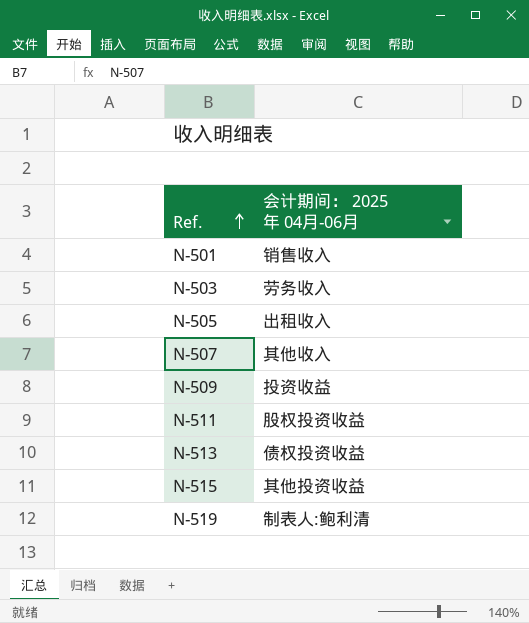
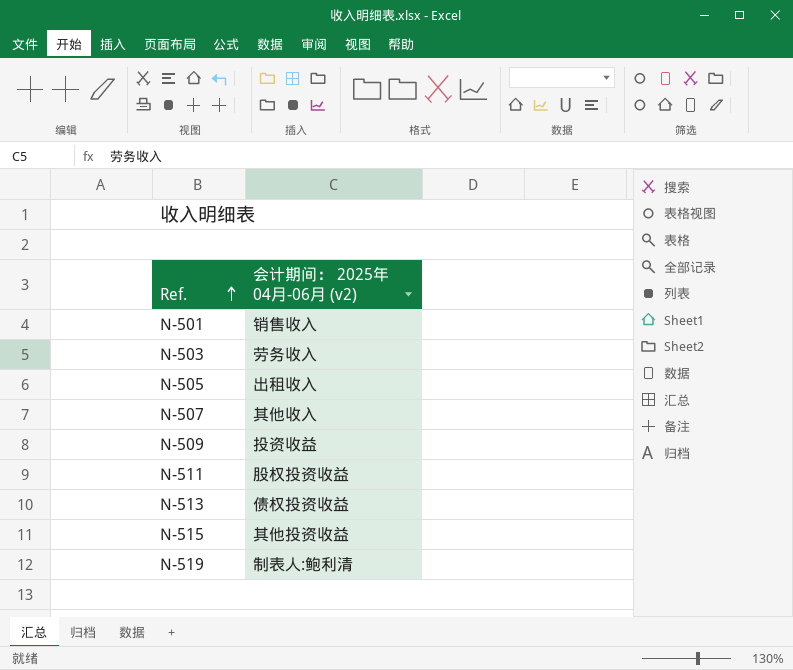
column name: 会计期间： 2025年 04月-06月 -> 会计期间： 2025年 04月-06月 (v2)

